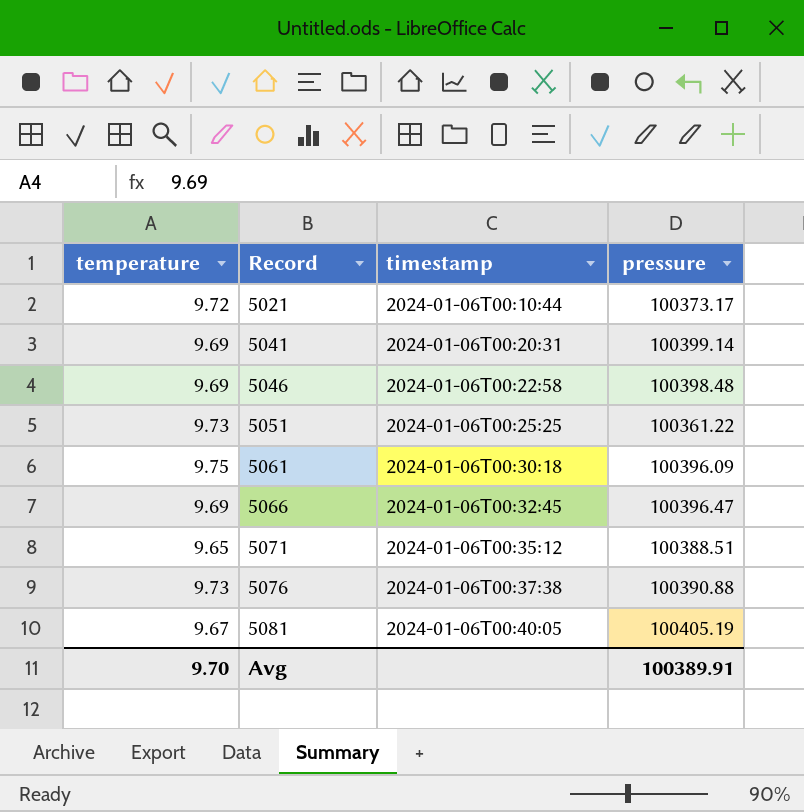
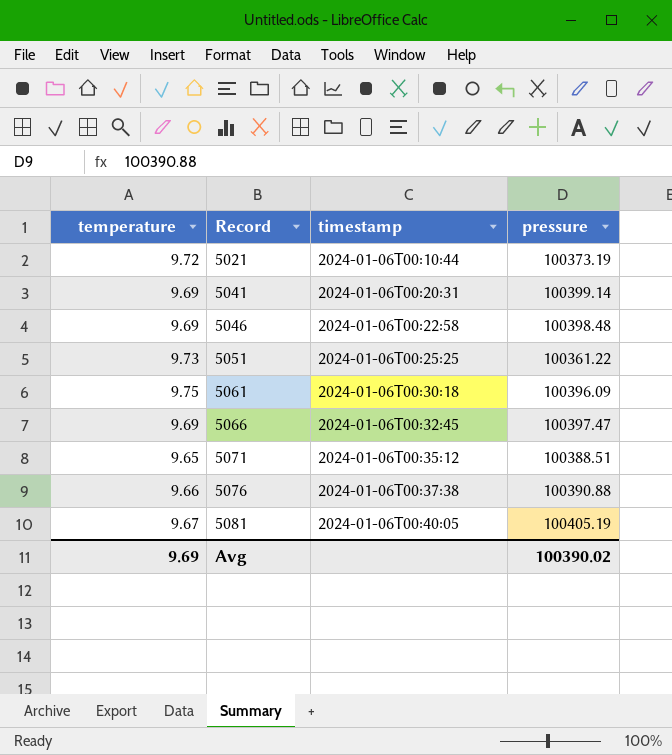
5021 | pressure: 100373.17 -> 100373.19
5066 | pressure: 100396.47 -> 100397.47
5076 | temperature: 9.73 -> 9.66
Avg | temperature: 9.70 -> 9.69
Avg | pressure: 100389.91 -> 100390.02

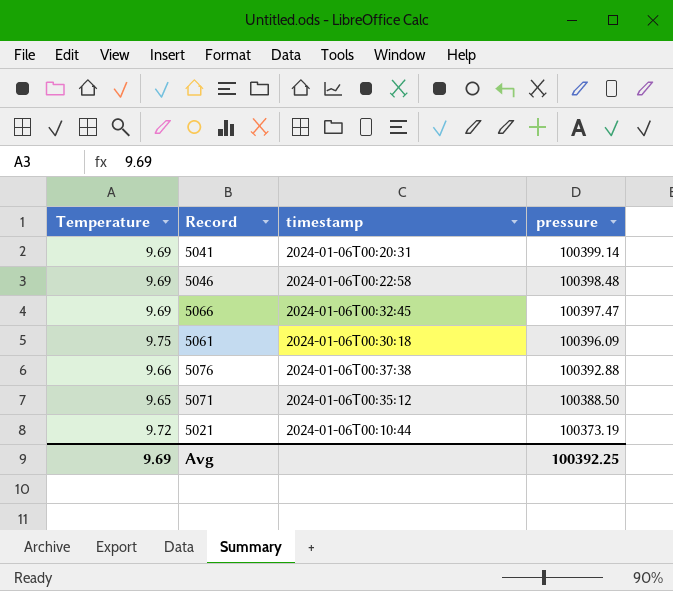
row order: Record ascending -> pressure descending
column name: temperature -> Temperature
row 5051: 9.73 | 2024-01-06T00:25:25 | 100361.22 -> none
row 5081: 9.67 | 2024-01-06T00:40:05 | 100405.19 -> none
5076 | pressure: 100390.88 -> 100392.88
5071 | pressure: 100388.51 -> 100388.50
Avg | pressure: 100390.02 -> 100392.25

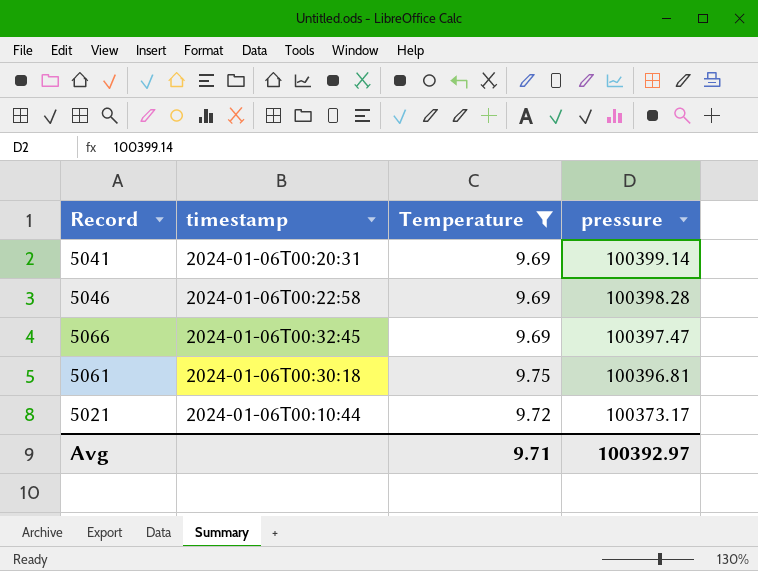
filter: none -> Temperature >= 9.69
column Temperature | position: 1 -> 3
5046 | pressure: 100398.48 -> 100398.28
5061 | pressure: 100396.09 -> 100396.81
5021 | pressure: 100373.19 -> 100373.17
Avg | Temperature: 9.69 -> 9.71
Avg | pressure: 100392.25 -> 100392.97

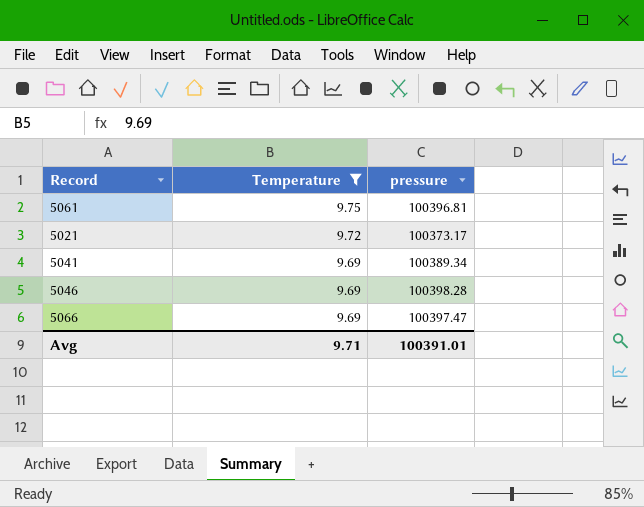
row order: pressure descending -> Temperature descending
column timestamp | position: 2 -> none
5041 | pressure: 100399.14 -> 100389.34
Avg | pressure: 100392.97 -> 100391.01

